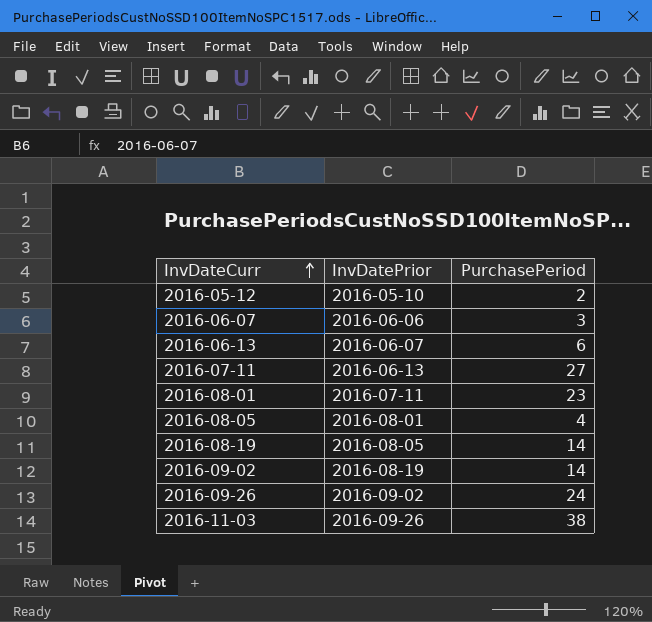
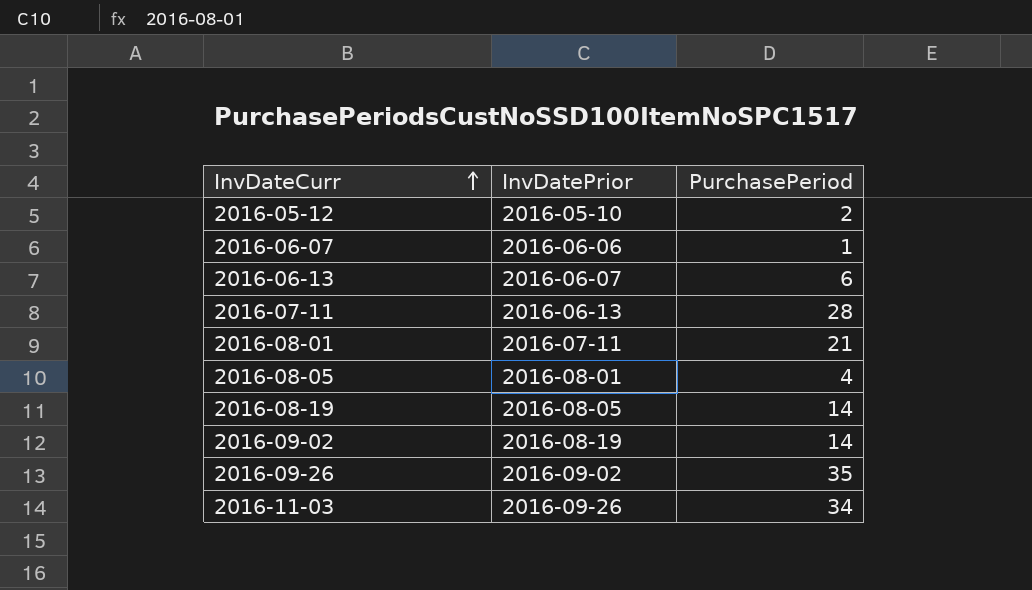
2016-06-07 | PurchasePeriod: 3 -> 1
2016-07-11 | PurchasePeriod: 27 -> 28
2016-08-01 | PurchasePeriod: 23 -> 21
2016-09-26 | PurchasePeriod: 24 -> 35
2016-11-03 | PurchasePeriod: 38 -> 34

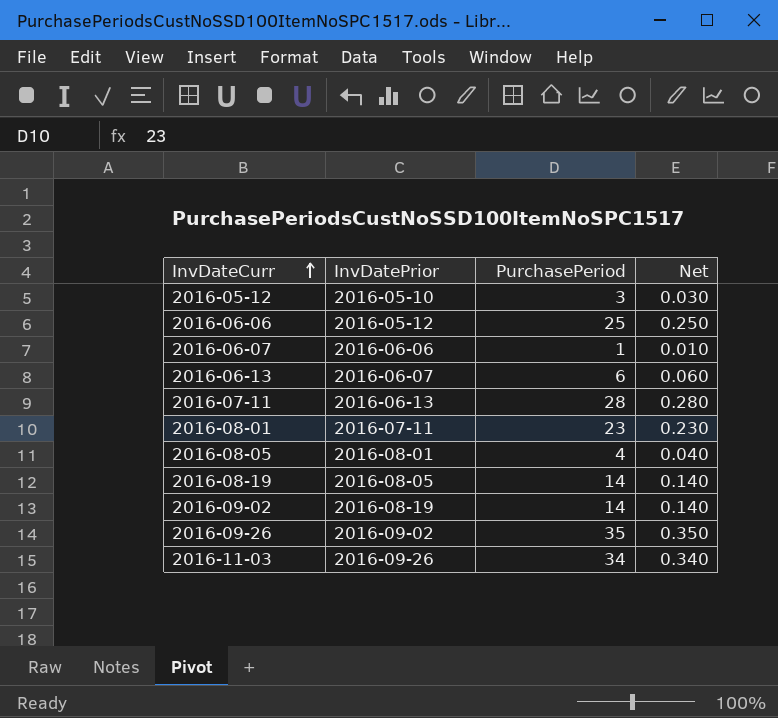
column Net | formula: none -> [PurchasePeriod] * 0.01
2016-05-12 | PurchasePeriod: 2 -> 3
row 2016-06-06: none -> 2016-05-12 | 25 | 0.250
2016-08-01 | PurchasePeriod: 21 -> 23

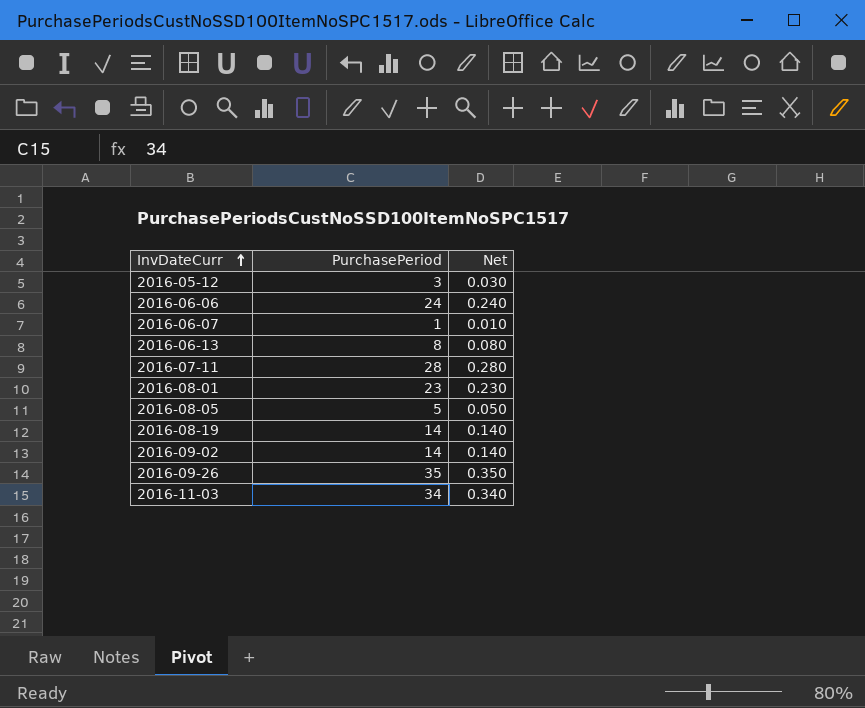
column InvDatePrior | position: 2 -> none
2016-06-06 | PurchasePeriod: 25 -> 24
2016-06-06 | Net: 0.250 -> 0.240
2016-06-13 | PurchasePeriod: 6 -> 8
2016-06-13 | Net: 0.060 -> 0.080
2016-08-05 | PurchasePeriod: 4 -> 5
2016-08-05 | Net: 0.040 -> 0.050

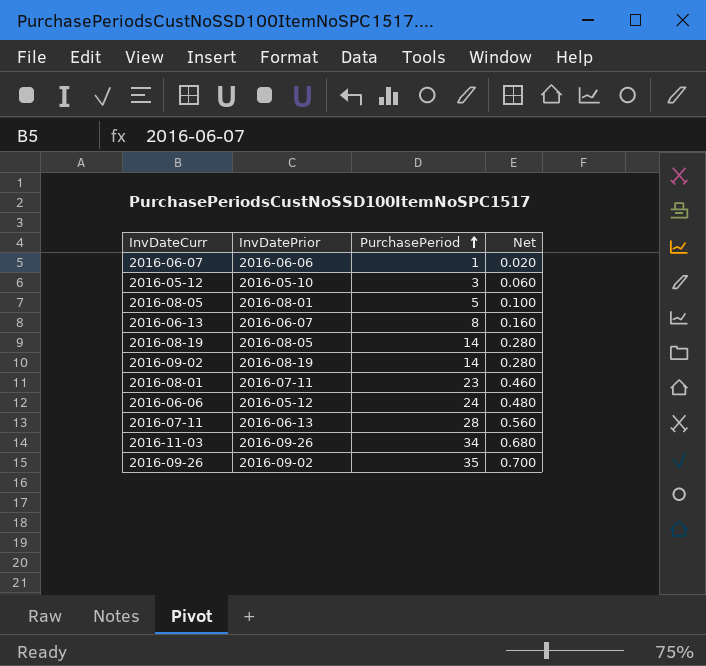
row order: InvDateCurr ascending -> PurchasePeriod ascending
column InvDatePrior | position: none -> 2
column Net | formula: [PurchasePeriod] * 0.01 -> [PurchasePeriod] * 0.02

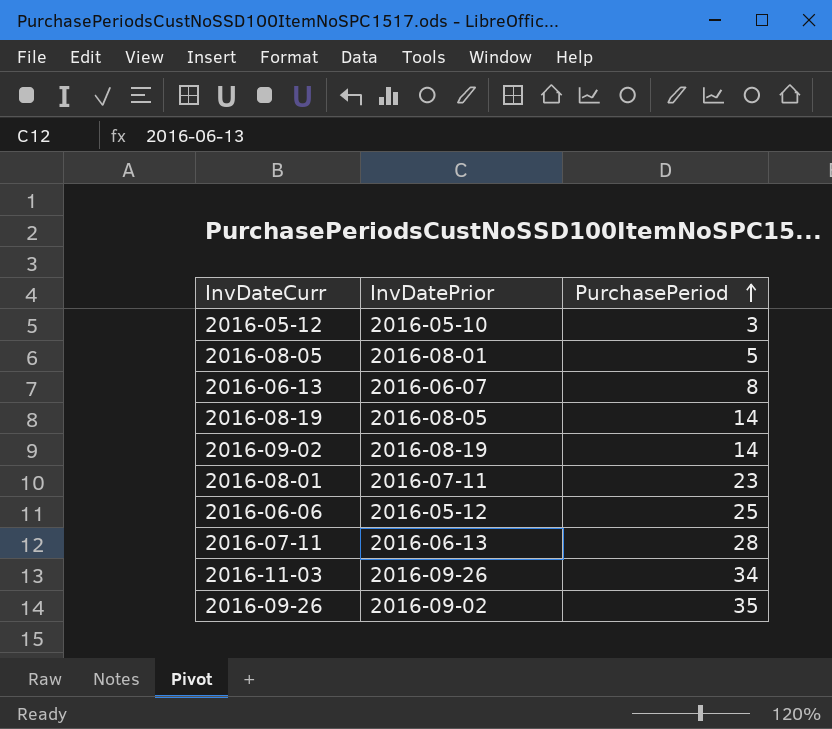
column Net | formula: [PurchasePeriod] * 0.02 -> none
row 2016-06-07: 2016-06-06 | 1 | 0.020 -> none
2016-06-06 | PurchasePeriod: 24 -> 25

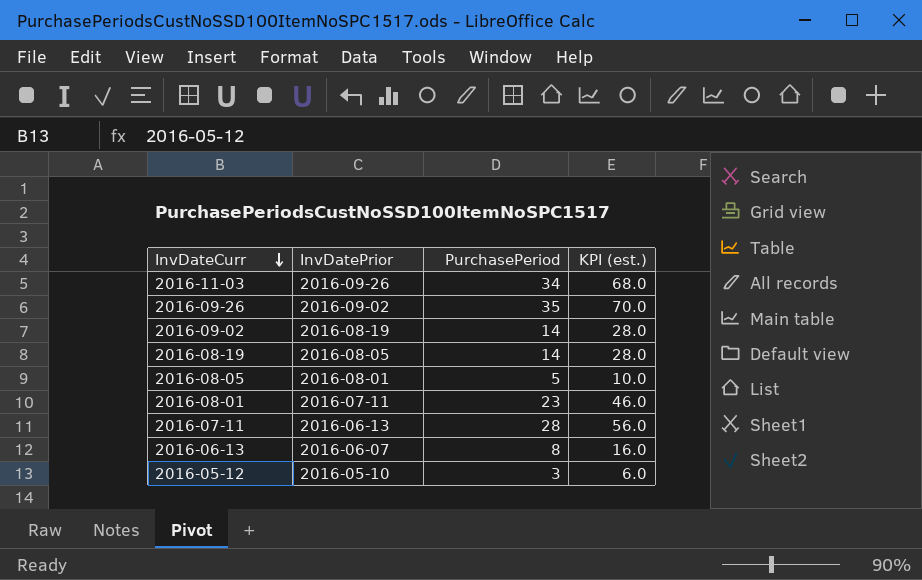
row order: PurchasePeriod ascending -> InvDateCurr descending
column KPI (est.) | formula: none -> [PurchasePeriod] * 2
row 2016-06-06: 2016-05-12 | 25 -> none

